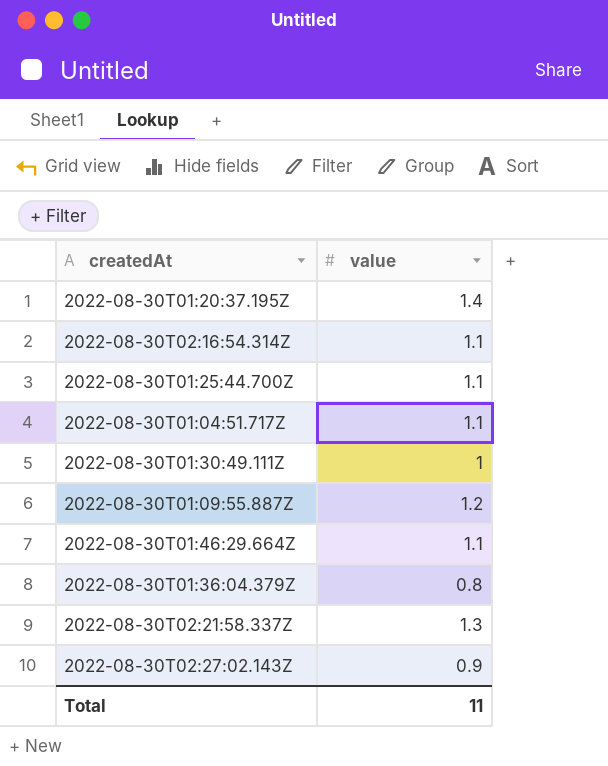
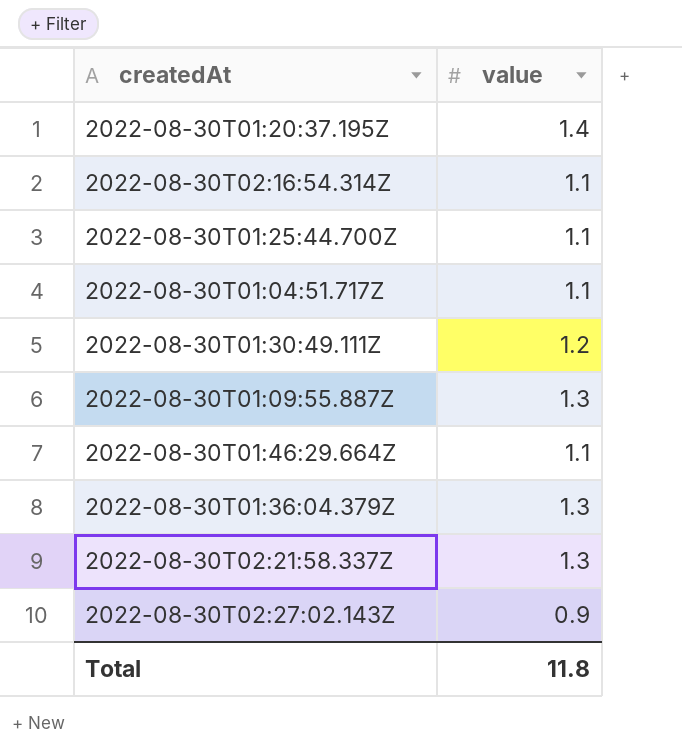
2022-08-30T01:30:49.111Z | value: 1 -> 1.2
2022-08-30T01:09:55.887Z | value: 1.2 -> 1.3
2022-08-30T01:36:04.379Z | value: 0.8 -> 1.3
Total | value: 11 -> 11.8

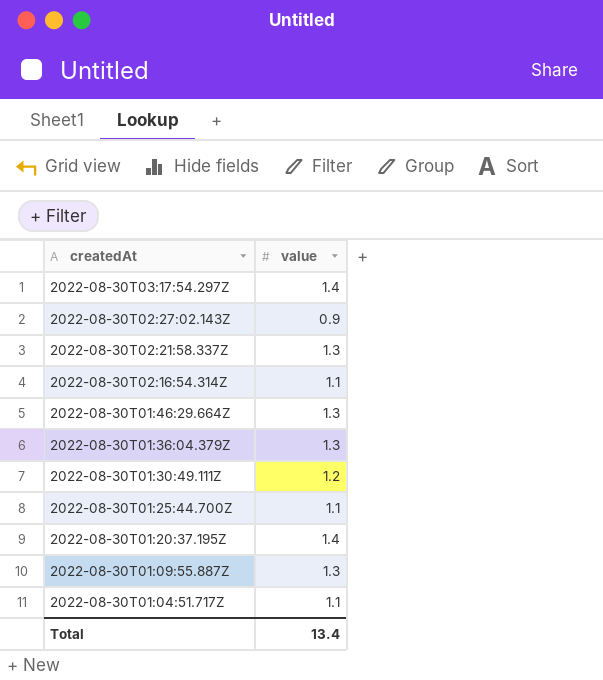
row order: none -> createdAt descending
row 2022-08-30T03:17:54.297Z: none -> 1.4
2022-08-30T01:46:29.664Z | value: 1.1 -> 1.3
Total | value: 11.8 -> 13.4

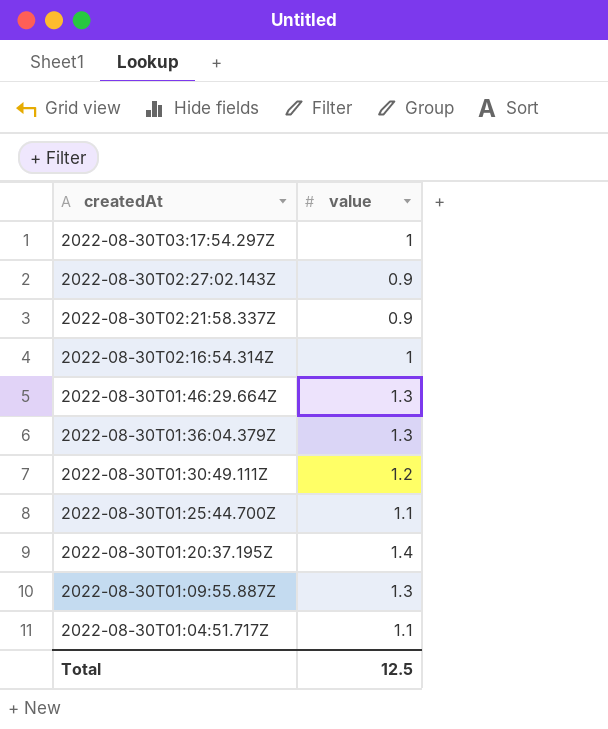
2022-08-30T03:17:54.297Z | value: 1.4 -> 1
2022-08-30T02:21:58.337Z | value: 1.3 -> 0.9
2022-08-30T02:16:54.314Z | value: 1.1 -> 1
Total | value: 13.4 -> 12.5

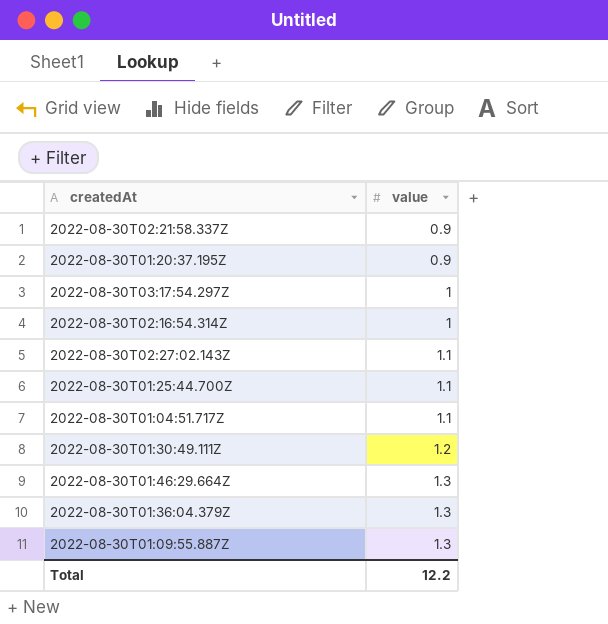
row order: createdAt descending -> value ascending
2022-08-30T01:20:37.195Z | value: 1.4 -> 0.9
2022-08-30T02:27:02.143Z | value: 0.9 -> 1.1
Total | value: 12.5 -> 12.2

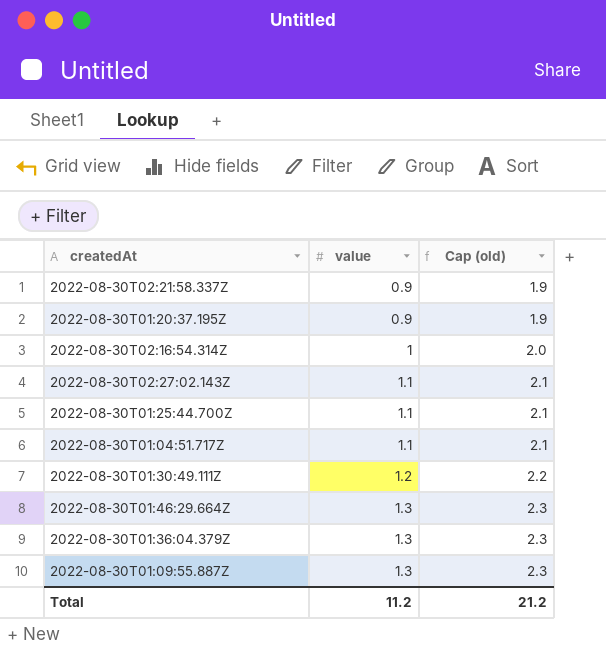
column Cap (old) | formula: none -> [value] + 1
row 2022-08-30T03:17:54.297Z: 1 -> none
Total | value: 12.2 -> 11.2

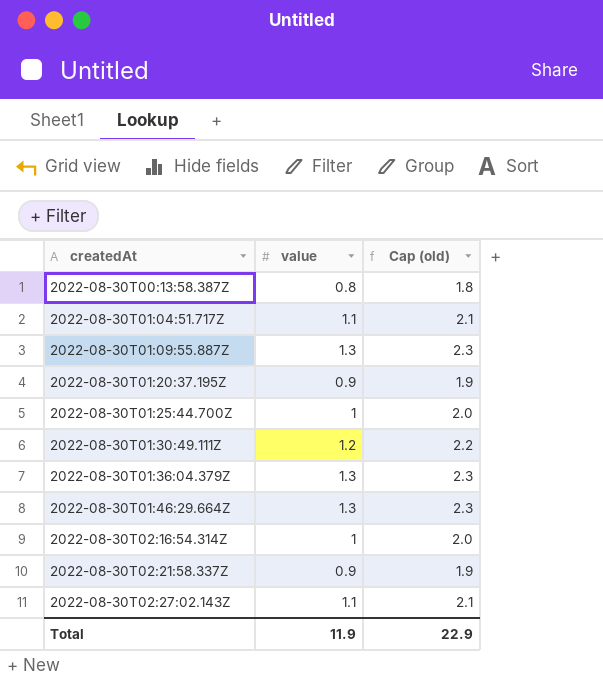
row order: value ascending -> createdAt ascending
row 2022-08-30T00:13:58.387Z: none -> 0.8 | 1.8
2022-08-30T01:25:44.700Z | value: 1.1 -> 1
2022-08-30T01:25:44.700Z | Cap (old): 2.1 -> 2.0
Total | value: 11.2 -> 11.9
Total | Cap (old): 21.2 -> 22.9

